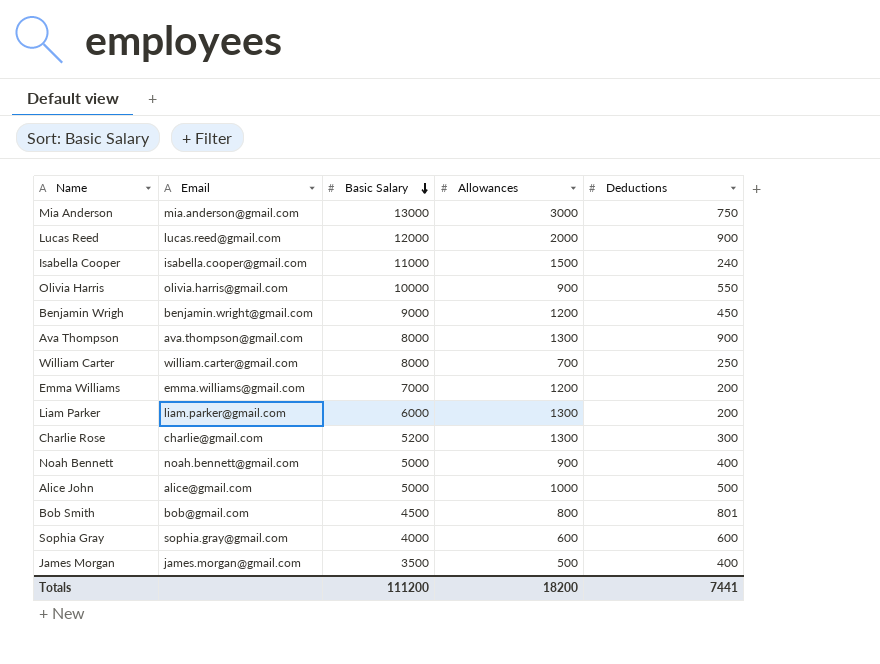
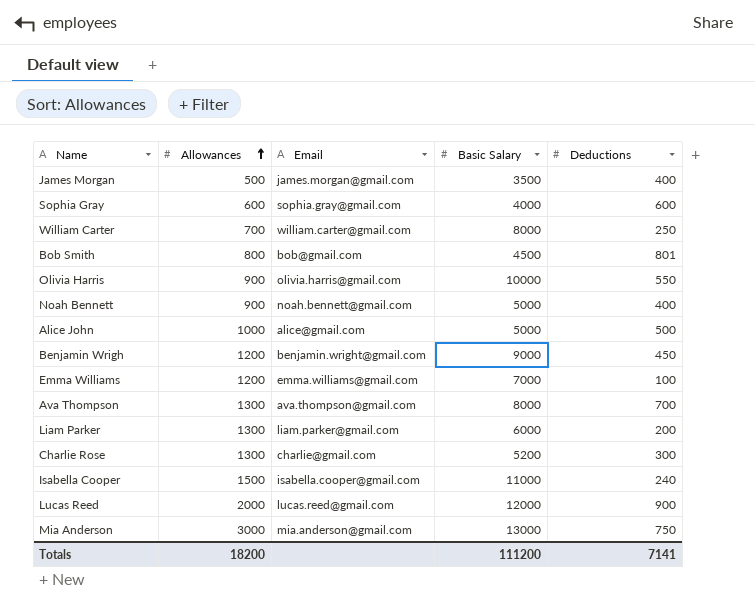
row order: Basic Salary descending -> Allowances ascending
column Allowances | position: 4 -> 2
Emma Williams | Deductions: 200 -> 100
Ava Thompson | Deductions: 900 -> 700
Totals | Deductions: 7441 -> 7141

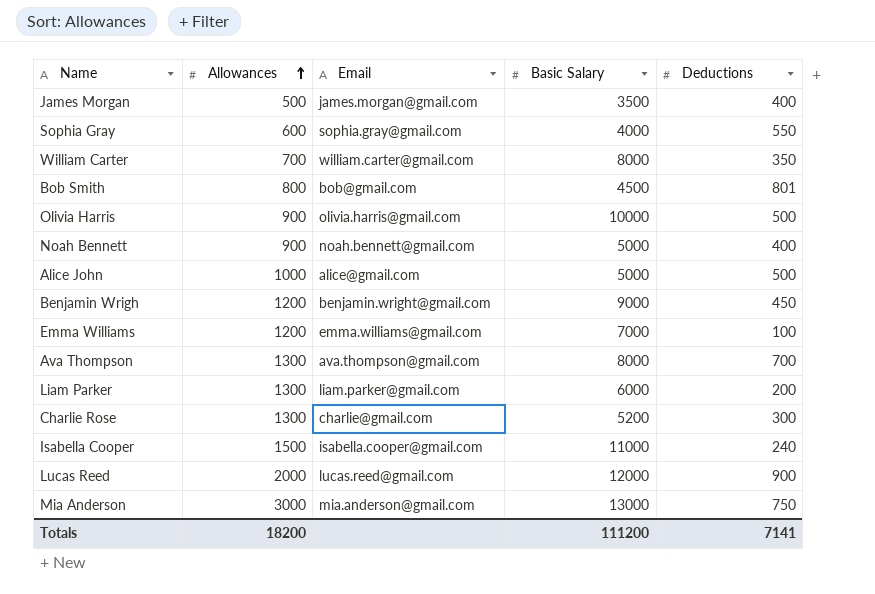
Sophia Gray | Deductions: 600 -> 550
William Carter | Deductions: 250 -> 350
Olivia Harris | Deductions: 550 -> 500

